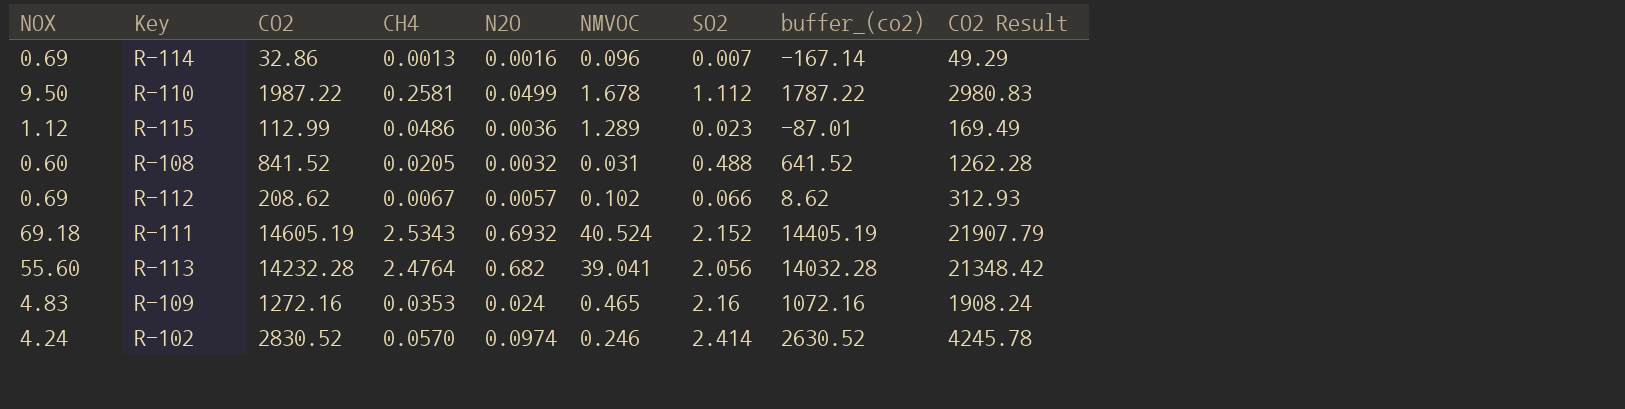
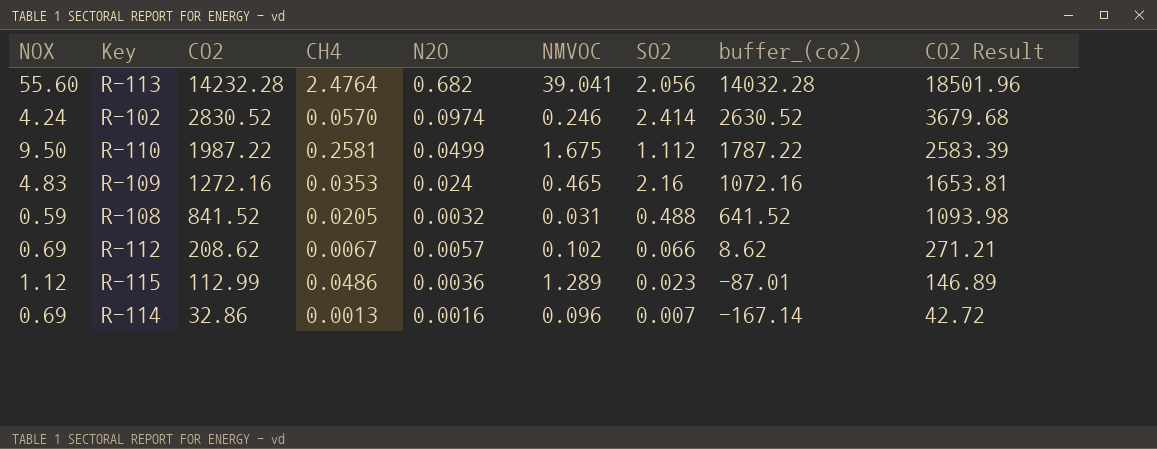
row order: none -> CO2 descending
column CO2 Result | formula: [CO2] * 1.5 -> [CO2] * 1.3
row R-111: 69.18 | 14605.19 | 2.5343 | 0.6932 | 40.524 | 2.152 | 14405.19 | 21907.79 -> none
R-110 | NMVOC: 1.678 -> 1.675
R-108 | NOX: 0.60 -> 0.59

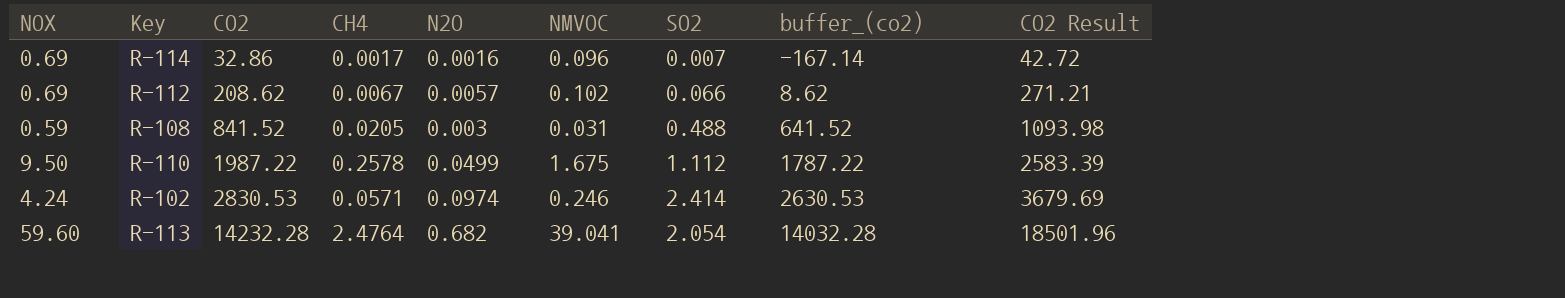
row order: CO2 descending -> CO2 ascending
row R-109: 4.83 | 1272.16 | 0.0353 | 0.024 | 0.465 | 2.16 | 1072.16 | 1653.81 -> none
row R-115: 1.12 | 112.99 | 0.0486 | 0.0036 | 1.289 | 0.023 | -87.01 | 146.89 -> none
R-114 | CH4: 0.0013 -> 0.0017
R-108 | N2O: 0.0032 -> 0.003
R-110 | CH4: 0.2581 -> 0.2578
R-102 | CO2: 2830.52 -> 2830.53
R-102 | CH4: 0.0570 -> 0.0571
R-102 | buffer_(co2): 2630.52 -> 2630.53
R-102 | CO2 Result: 3679.68 -> 3679.69
R-113 | NOX: 55.60 -> 59.60
R-113 | SO2: 2.056 -> 2.054

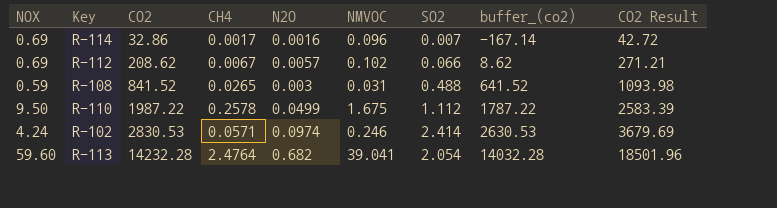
R-108 | CH4: 0.0205 -> 0.0265

